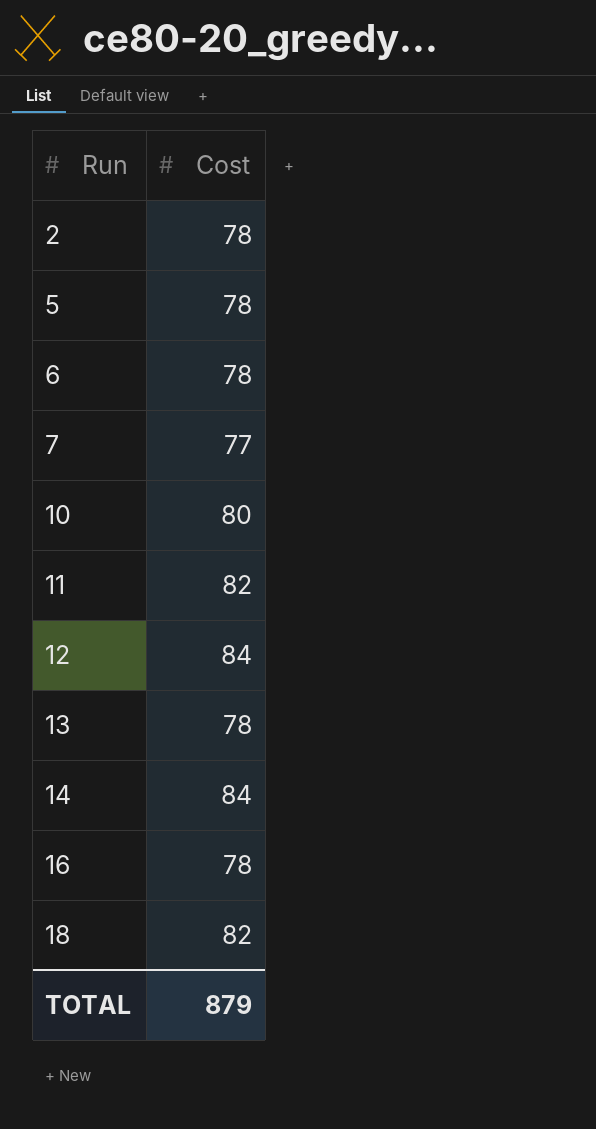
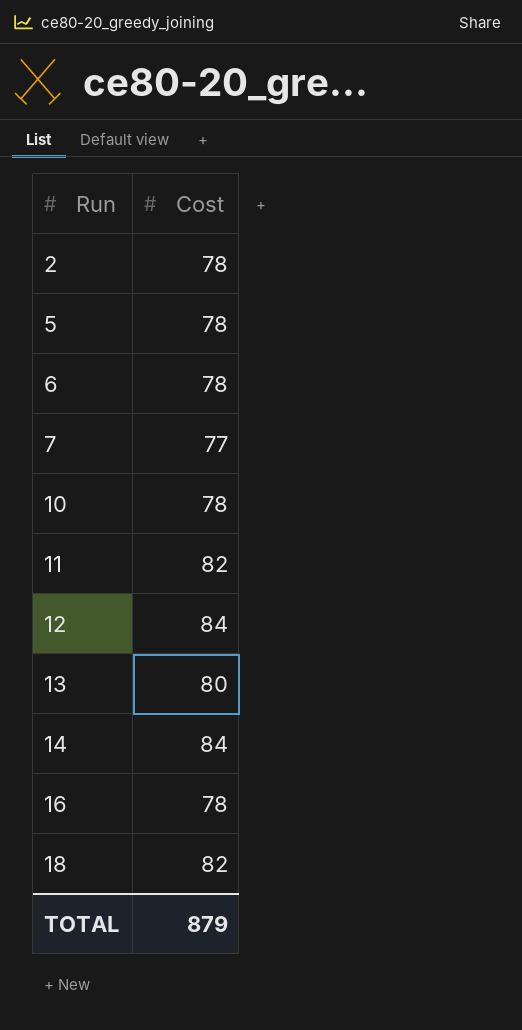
10 | Cost: 80 -> 78
13 | Cost: 78 -> 80

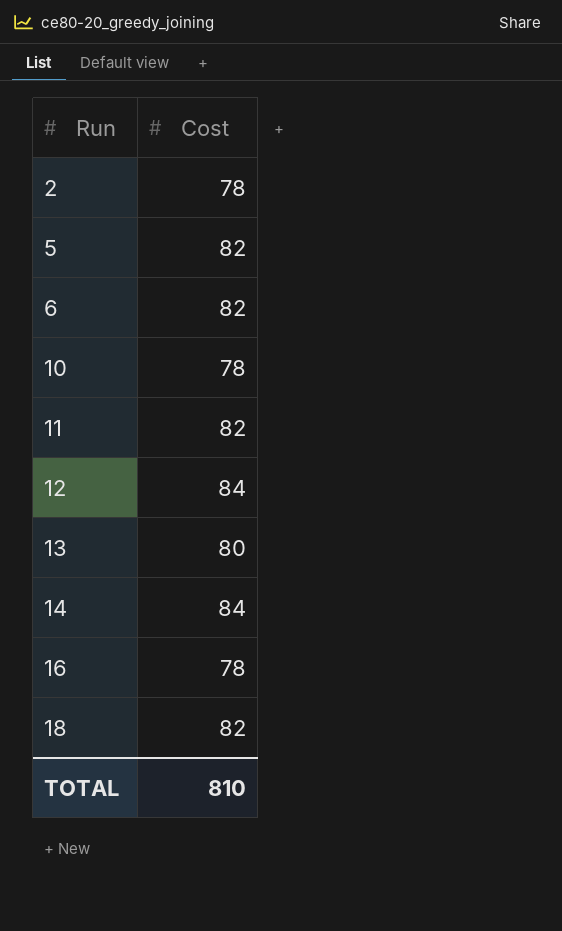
row 7: 77 -> none
5 | Cost: 78 -> 82
6 | Cost: 78 -> 82
TOTAL | Cost: 879 -> 810

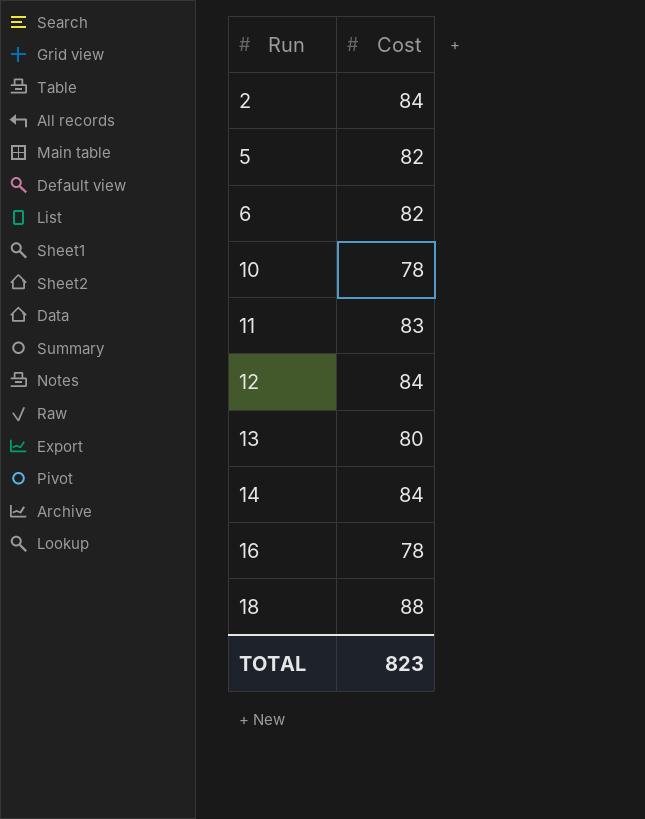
2 | Cost: 78 -> 84
11 | Cost: 82 -> 83
18 | Cost: 82 -> 88
TOTAL | Cost: 810 -> 823

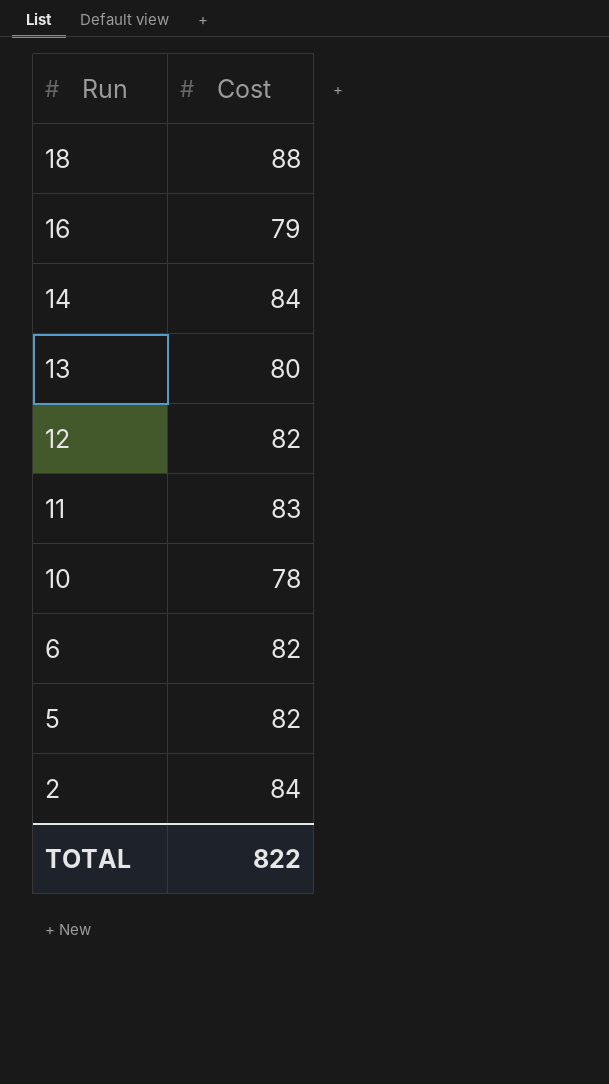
row order: Run ascending -> Run descending
16 | Cost: 78 -> 79
12 | Cost: 84 -> 82
TOTAL | Cost: 823 -> 822

